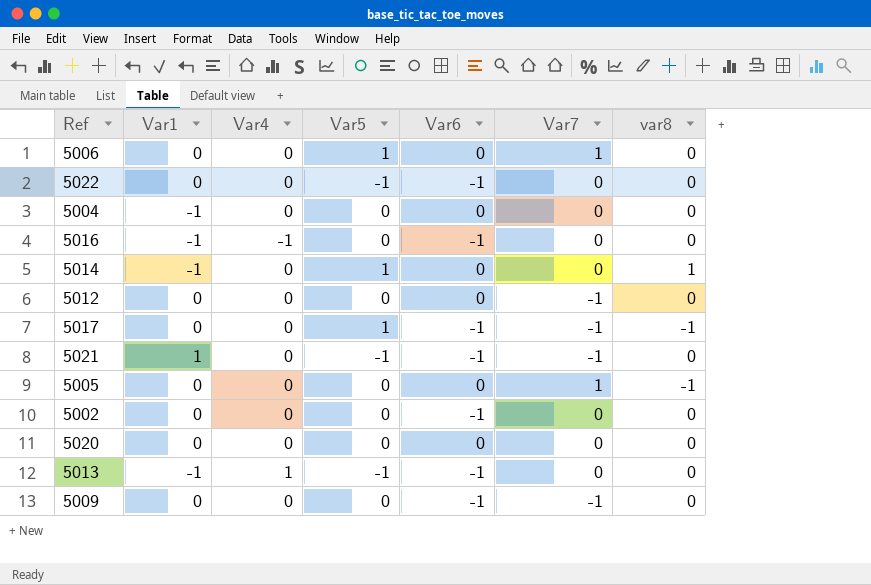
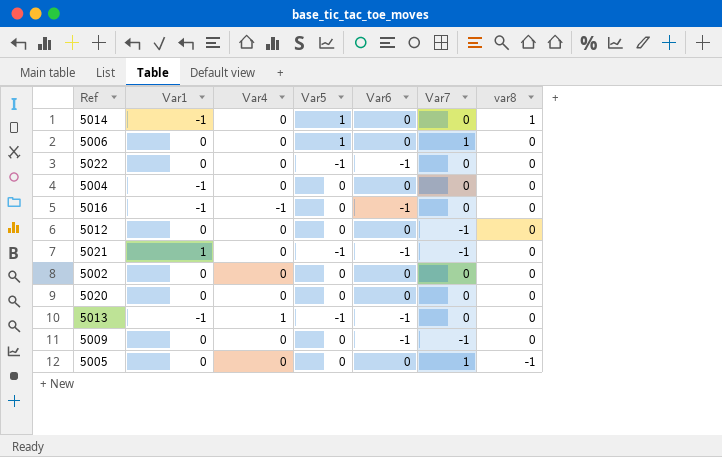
row order: none -> var8 descending
row 5017: 0 | 0 | 1 | -1 | -1 | -1 -> none
5002 | Var6: -1 -> 0

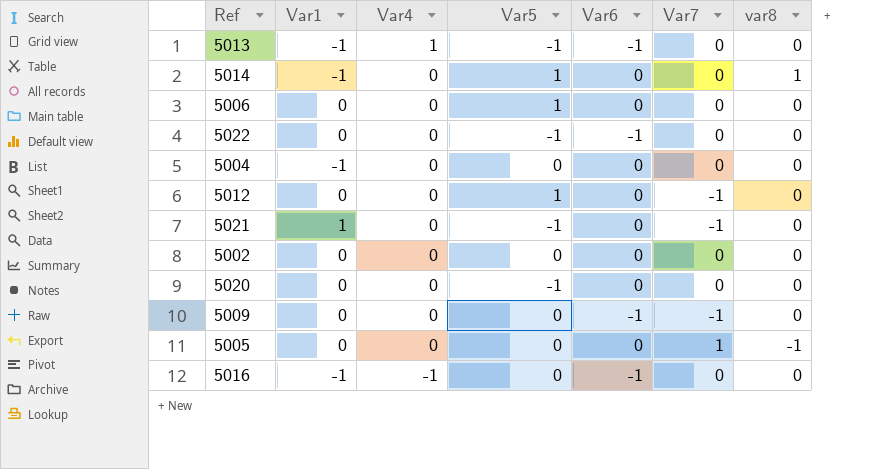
row order: var8 descending -> Var4 descending
5006 | Var7: 1 -> 0
5012 | Var5: 0 -> 1
5021 | Var6: -1 -> 0
5020 | Var5: 0 -> -1

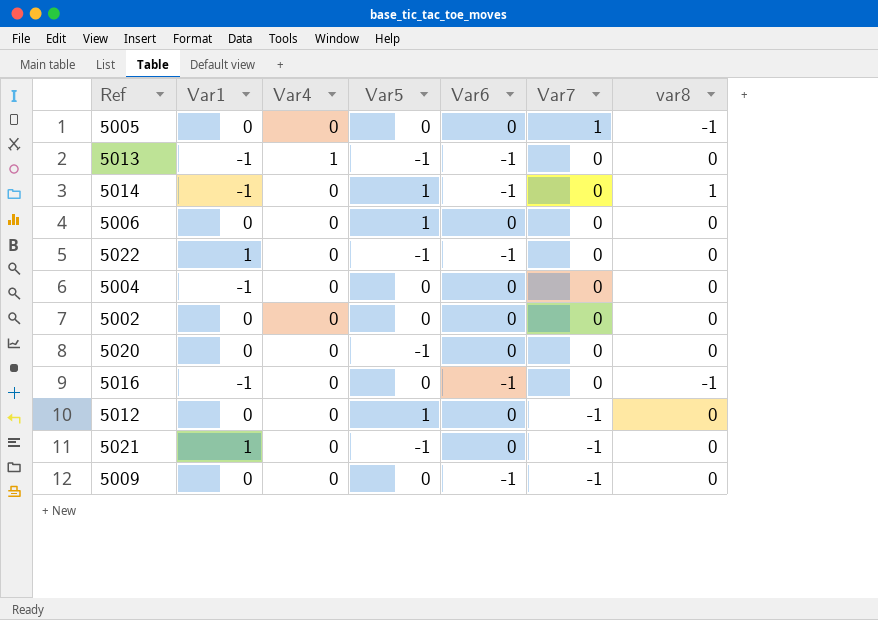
row order: Var4 descending -> Var7 descending
5014 | Var6: 0 -> -1
5022 | Var1: 0 -> 1
5016 | Var4: -1 -> 0
5016 | var8: 0 -> -1

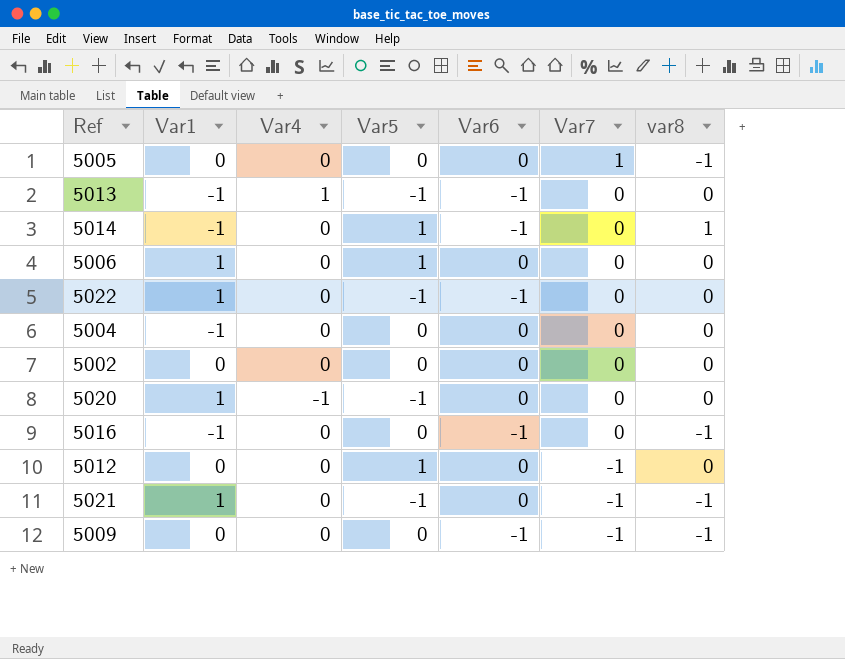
5006 | Var1: 0 -> 1
5020 | Var1: 0 -> 1
5020 | Var4: 0 -> -1
5021 | var8: 0 -> -1
5009 | var8: 0 -> -1

